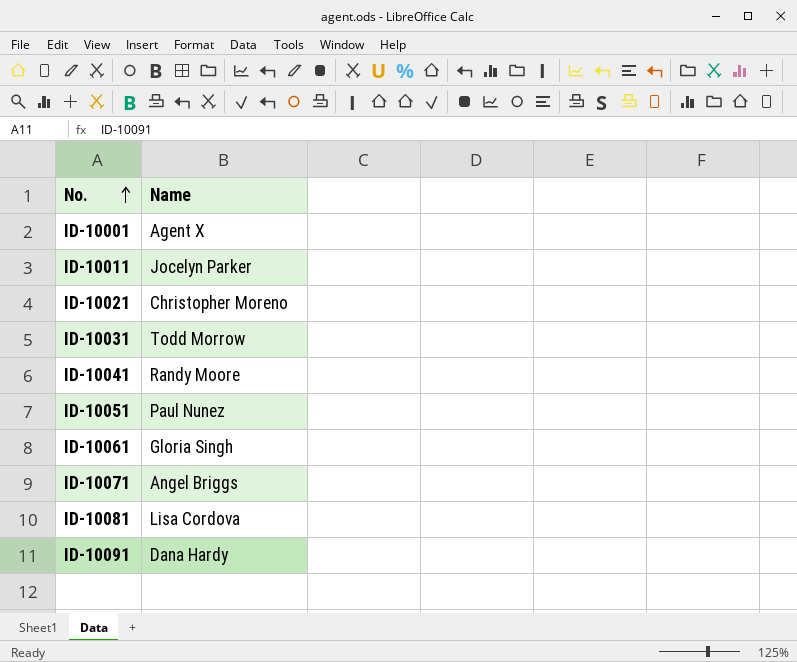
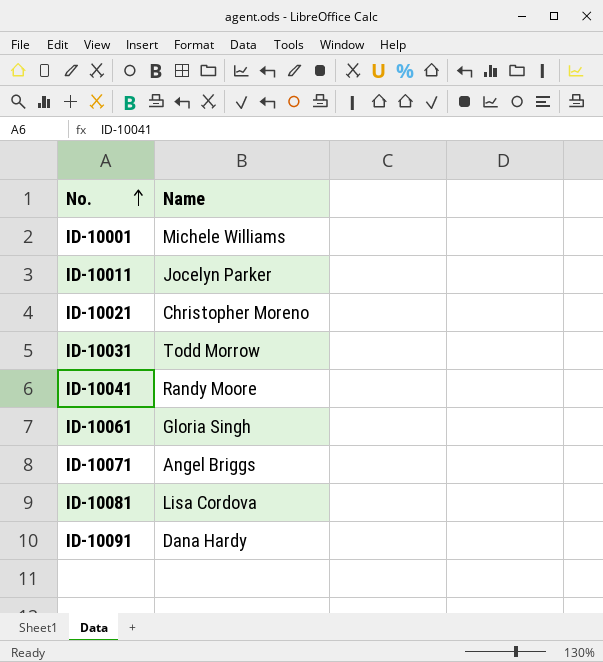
row ID-10051: Paul Nunez -> none
ID-10001 | Name: Agent X -> Michele Williams

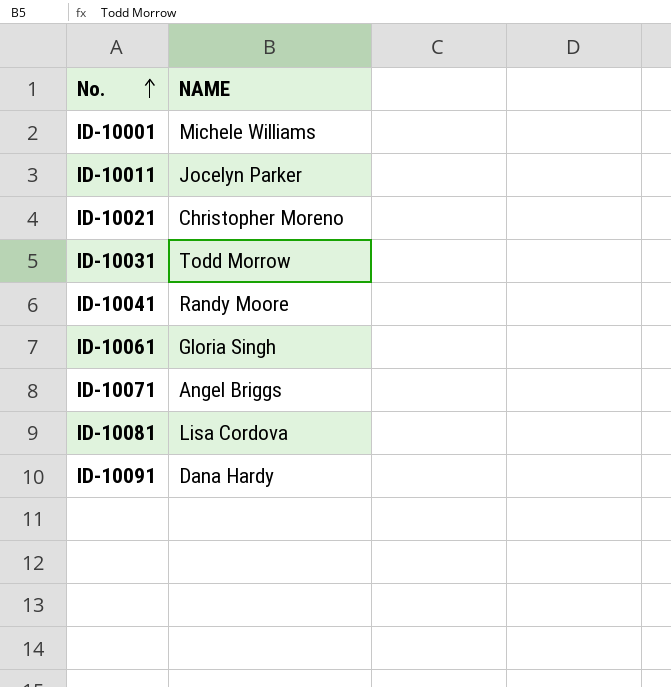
column name: Name -> NAME

